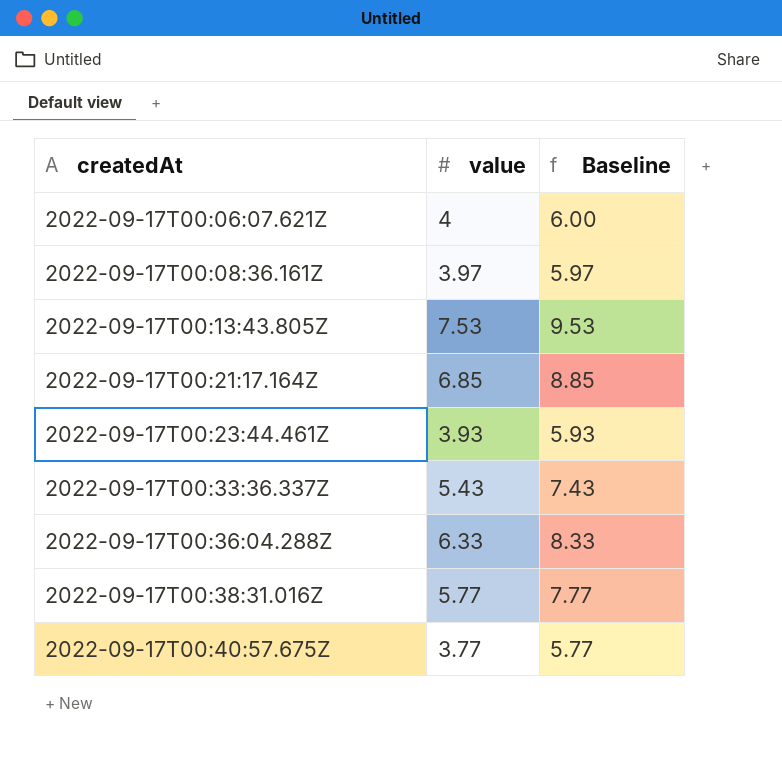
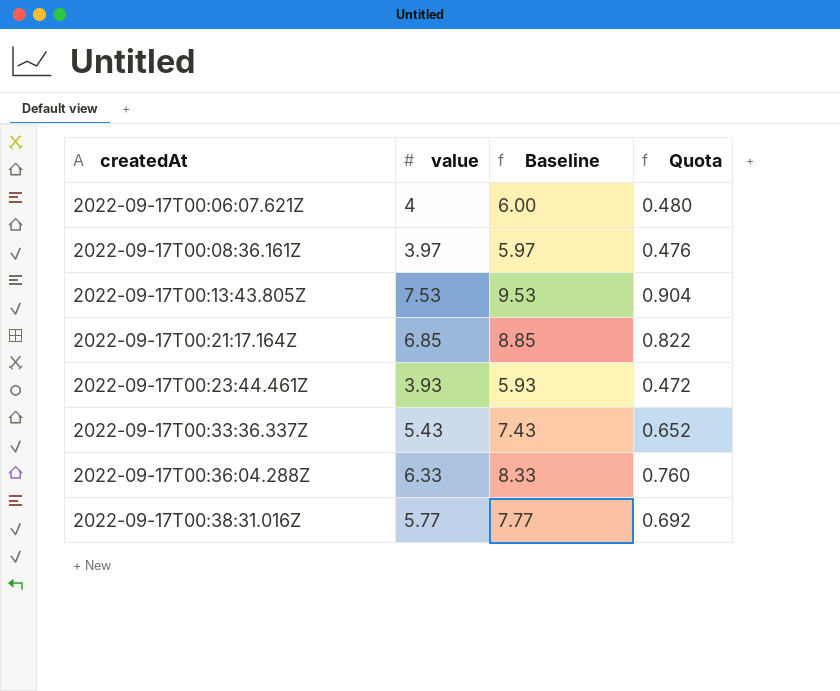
column Quota | formula: none -> [value] * 0.12
row 2022-09-17T00:40:57.675Z: 3.77 | 5.77 -> none

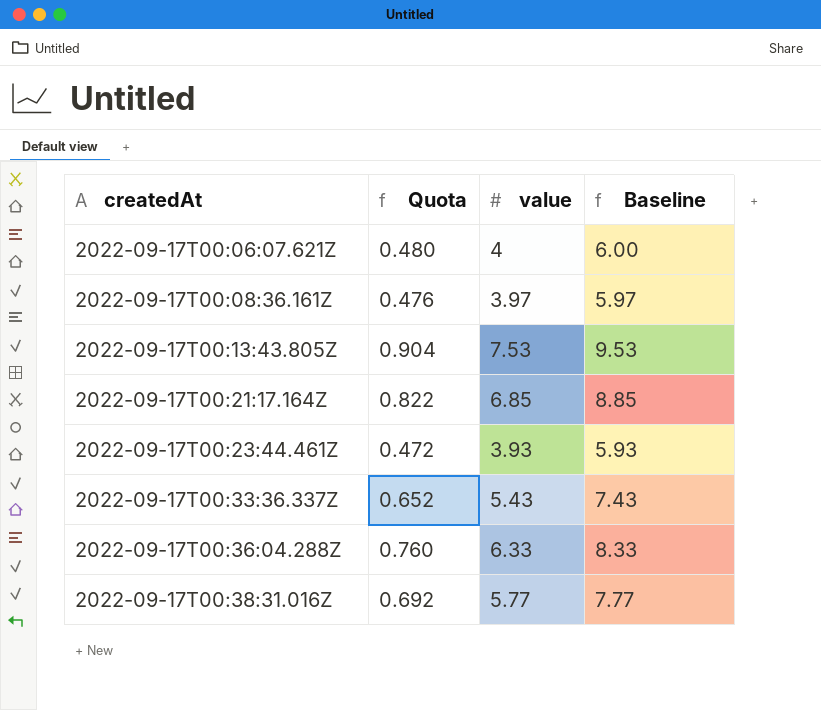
column Quota | position: 4 -> 2

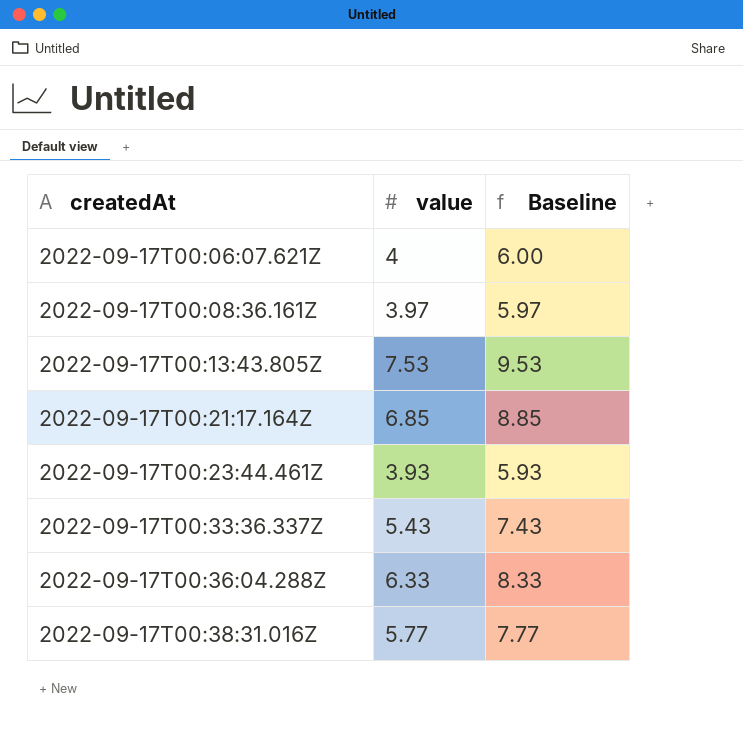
column Quota | formula: [value] * 0.12 -> none

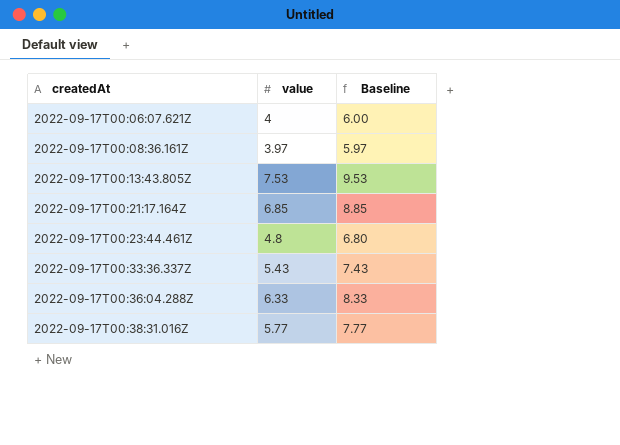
2022-09-17T00:23:44.461Z | value: 3.93 -> 4.8
2022-09-17T00:23:44.461Z | Baseline: 5.93 -> 6.80

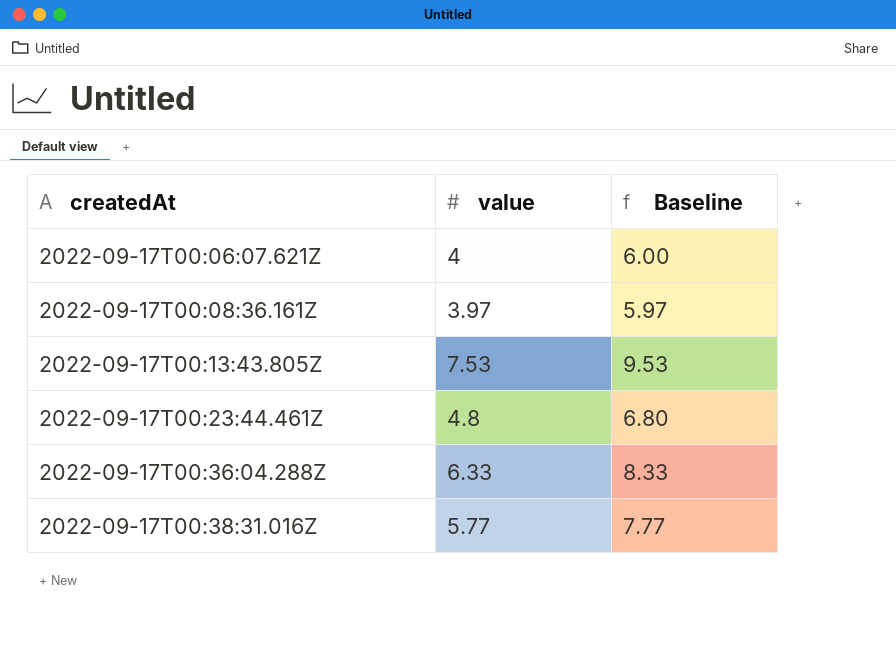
row 2022-09-17T00:21:17.164Z: 6.85 | 8.85 -> none
row 2022-09-17T00:33:36.337Z: 5.43 | 7.43 -> none

